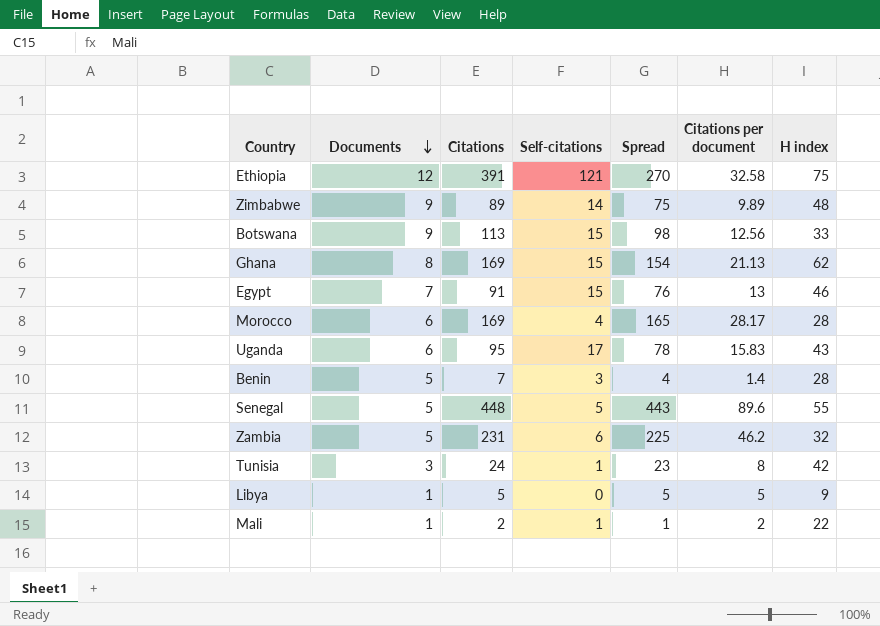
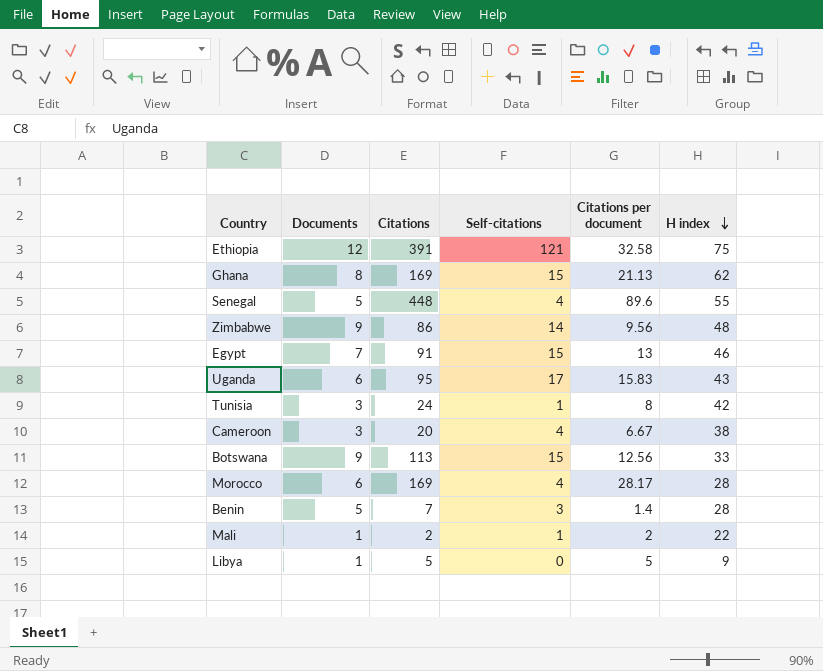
row order: Documents descending -> H index descending
column Spread | formula: [Citations] - [Self-citations] -> none
row Zambia: 5 | 231 | 6 | 225 | 46.2 | 32 -> none
Senegal | Self-citations: 5 -> 4
Zimbabwe | Citations: 89 -> 86
Zimbabwe | Citations per document: 9.89 -> 9.56
row Cameroon: none -> 3 | 20 | 4 | 6.67 | 38

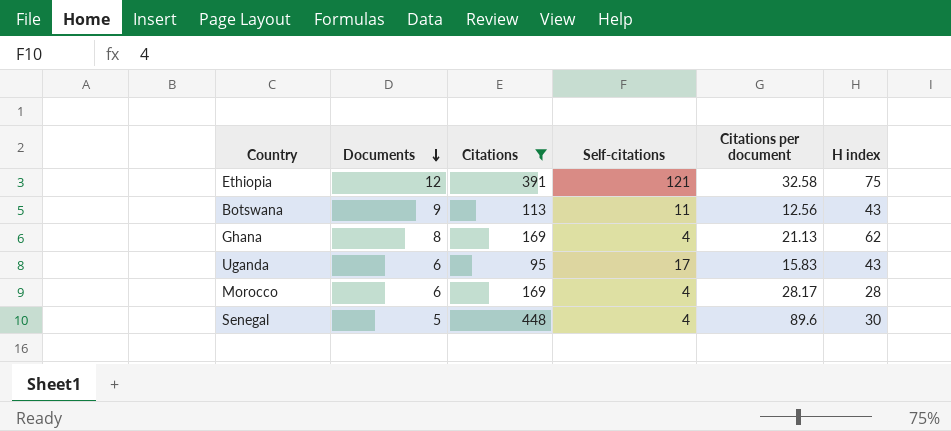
filter: none -> Citations >= 95
row order: H index descending -> Documents descending
Botswana | Self-citations: 15 -> 11
Botswana | H index: 33 -> 43
Ghana | Self-citations: 15 -> 4
Senegal | H index: 55 -> 30

